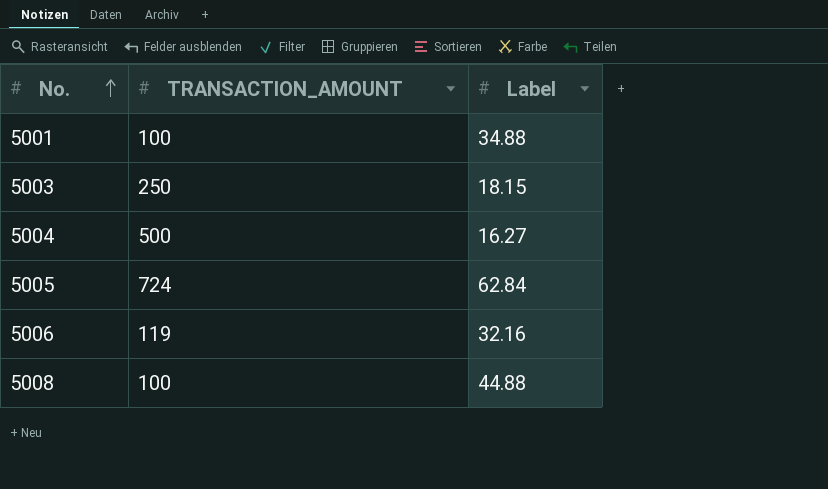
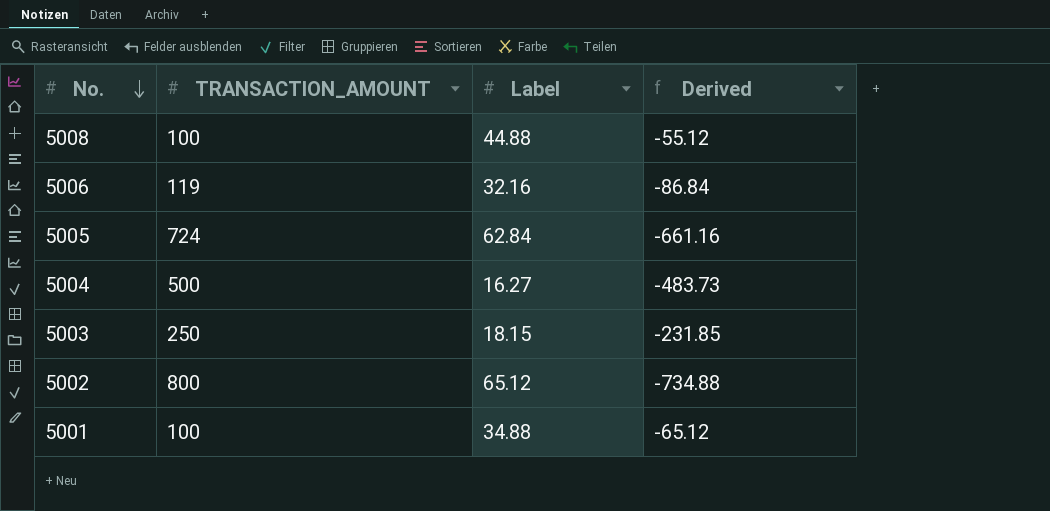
row order: No. ascending -> No. descending
column Derived | formula: none -> [Label] - [TRANSACTION_AMOUNT]
row 5002: none -> 800 | 65.12 | -734.88

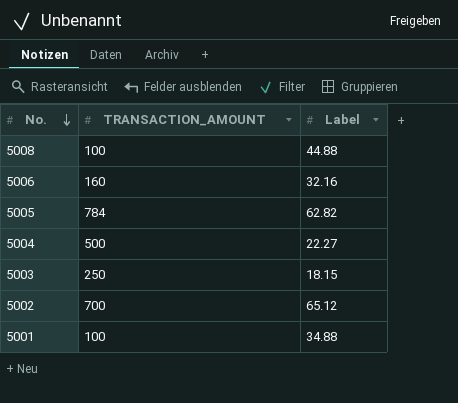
column Derived | formula: [Label] - [TRANSACTION_AMOUNT] -> none
5006 | TRANSACTION_AMOUNT: 119 -> 160
5005 | TRANSACTION_AMOUNT: 724 -> 784
5005 | Label: 62.84 -> 62.82
5004 | Label: 16.27 -> 22.27
5002 | TRANSACTION_AMOUNT: 800 -> 700

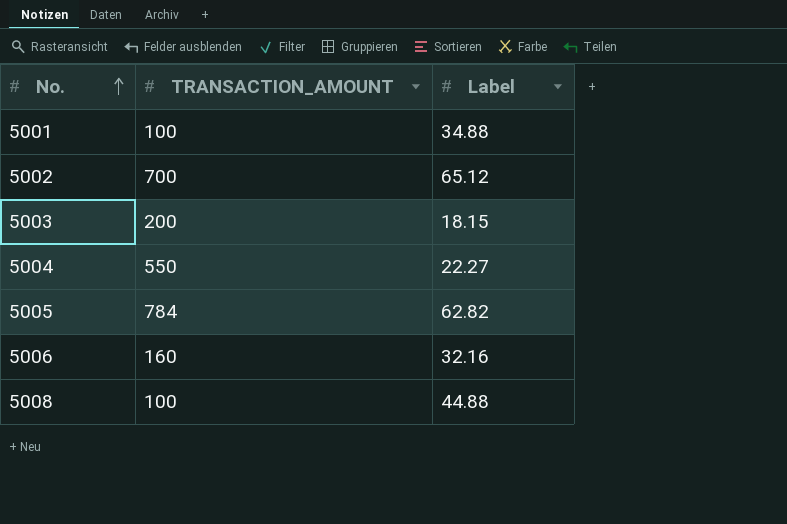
row order: No. descending -> No. ascending
5003 | TRANSACTION_AMOUNT: 250 -> 200
5004 | TRANSACTION_AMOUNT: 500 -> 550

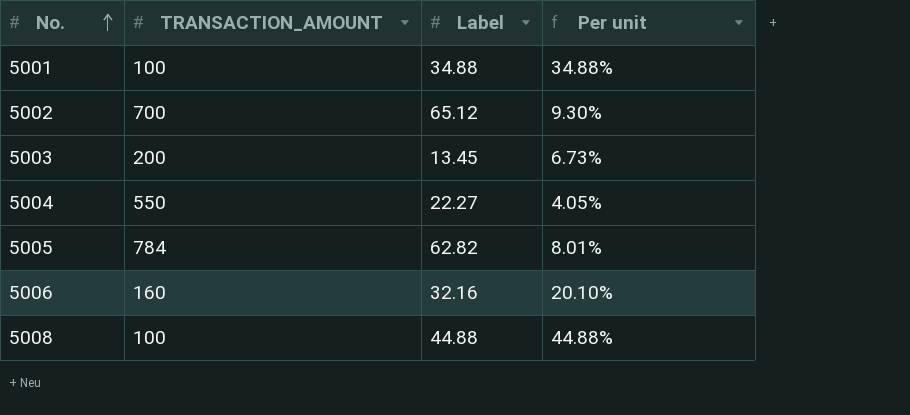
column Per unit | formula: none -> [Label] / [TRANSACTION_AMOUNT]
5003 | Label: 18.15 -> 13.45

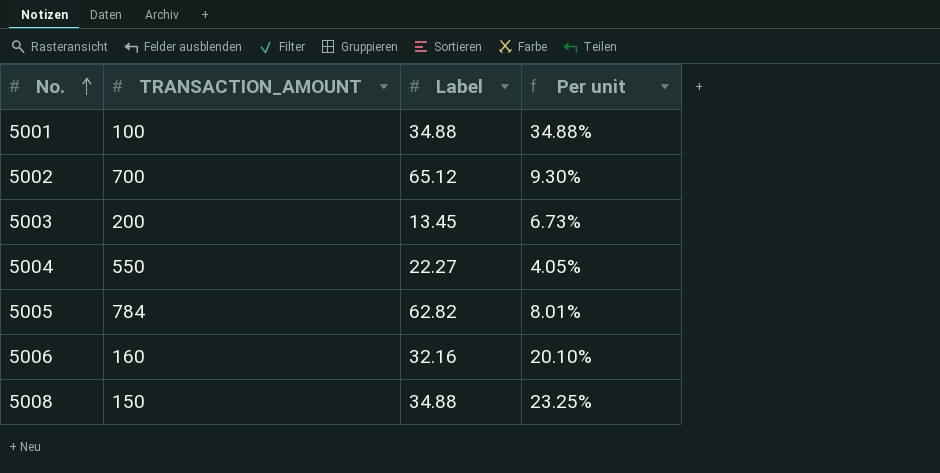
5008 | TRANSACTION_AMOUNT: 100 -> 150
5008 | Label: 44.88 -> 34.88
5008 | Per unit: 44.88% -> 23.25%

